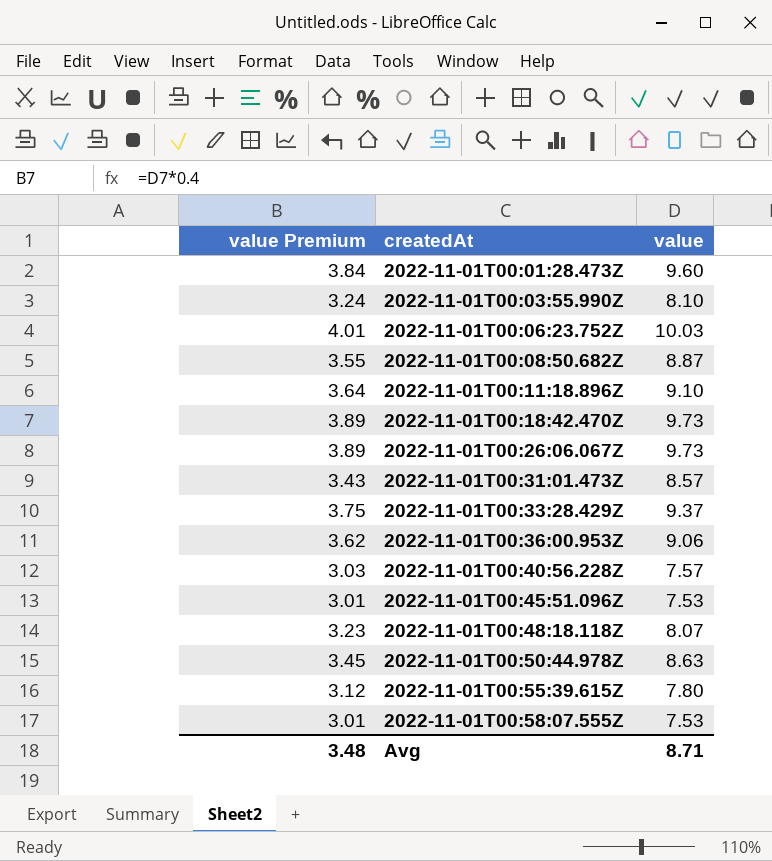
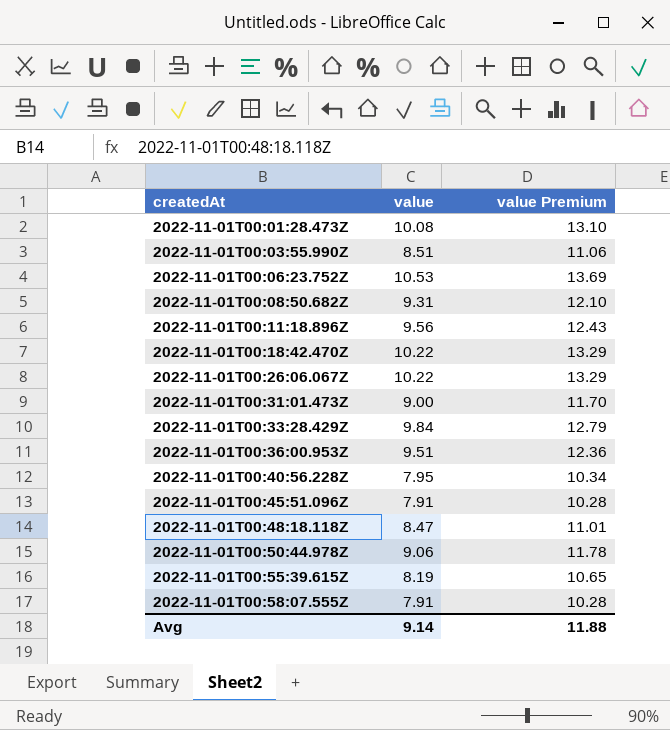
column value Premium | formula: [value] * 0.4 -> [value] * 1.3
column value Premium | position: 1 -> 3
2022-11-01T00:01:28.473Z | value: 9.60 -> 10.08
2022-11-01T00:03:55.990Z | value: 8.10 -> 8.51
2022-11-01T00:06:23.752Z | value: 10.03 -> 10.53
2022-11-01T00:08:50.682Z | value: 8.87 -> 9.31
2022-11-01T00:11:18.896Z | value: 9.10 -> 9.56
2022-11-01T00:18:42.470Z | value: 9.73 -> 10.22
2022-11-01T00:26:06.067Z | value: 9.73 -> 10.22
2022-11-01T00:31:01.473Z | value: 8.57 -> 9.00
2022-11-01T00:33:28.429Z | value: 9.37 -> 9.84
2022-11-01T00:36:00.953Z | value: 9.06 -> 9.51
2022-11-01T00:40:56.228Z | value: 7.57 -> 7.95
2022-11-01T00:45:51.096Z | value: 7.53 -> 7.91
2022-11-01T00:48:18.118Z | value: 8.07 -> 8.47
2022-11-01T00:50:44.978Z | value: 8.63 -> 9.06
2022-11-01T00:55:39.615Z | value: 7.80 -> 8.19
2022-11-01T00:58:07.555Z | value: 7.53 -> 7.91
Avg | value: 8.71 -> 9.14
Avg | value Premium: 3.48 -> 11.88

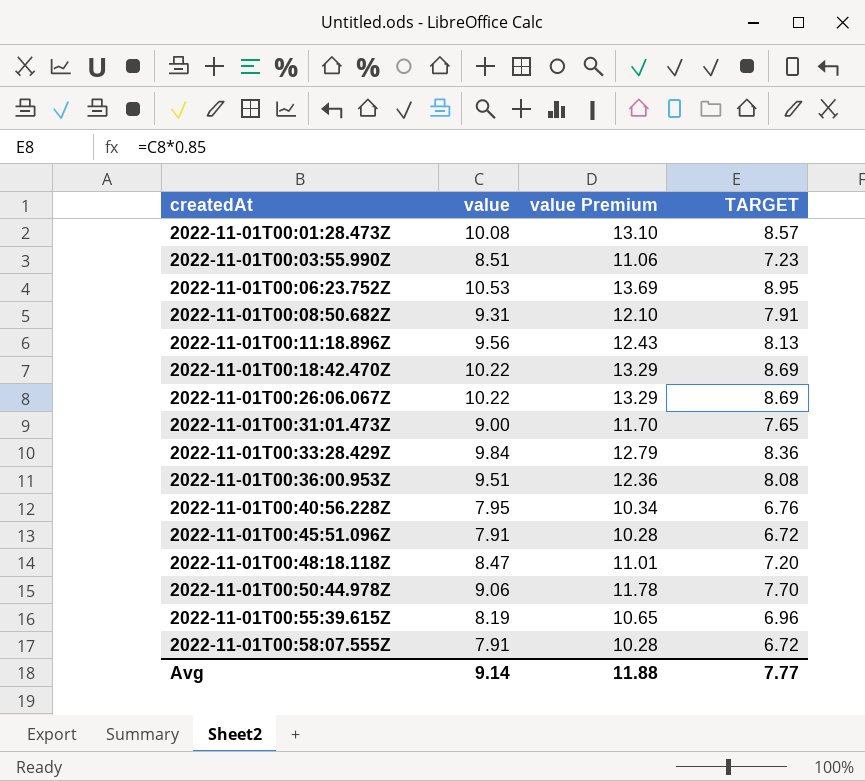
column TARGET | formula: none -> [value] * 0.85

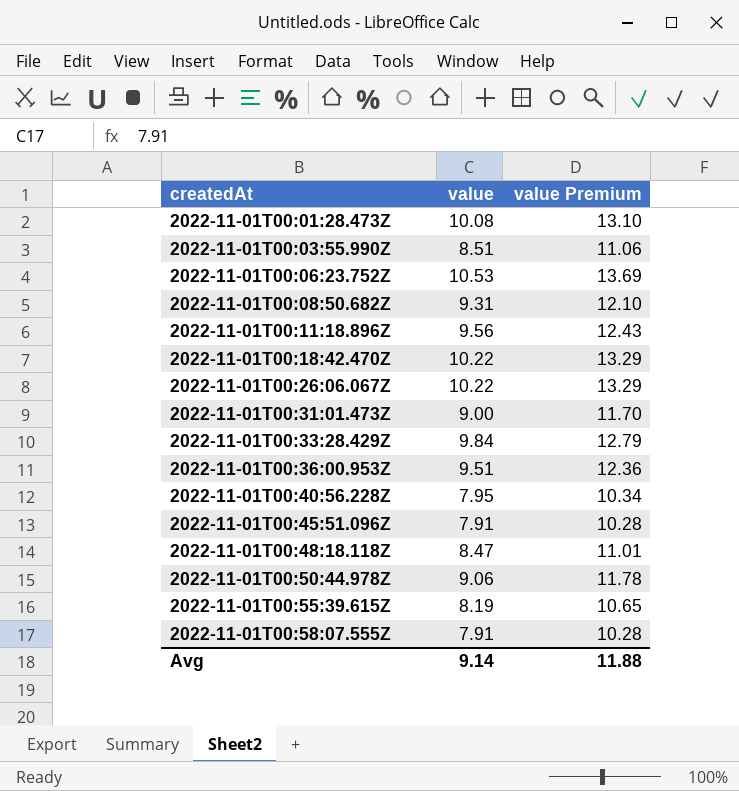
column TARGET | formula: [value] * 0.85 -> none

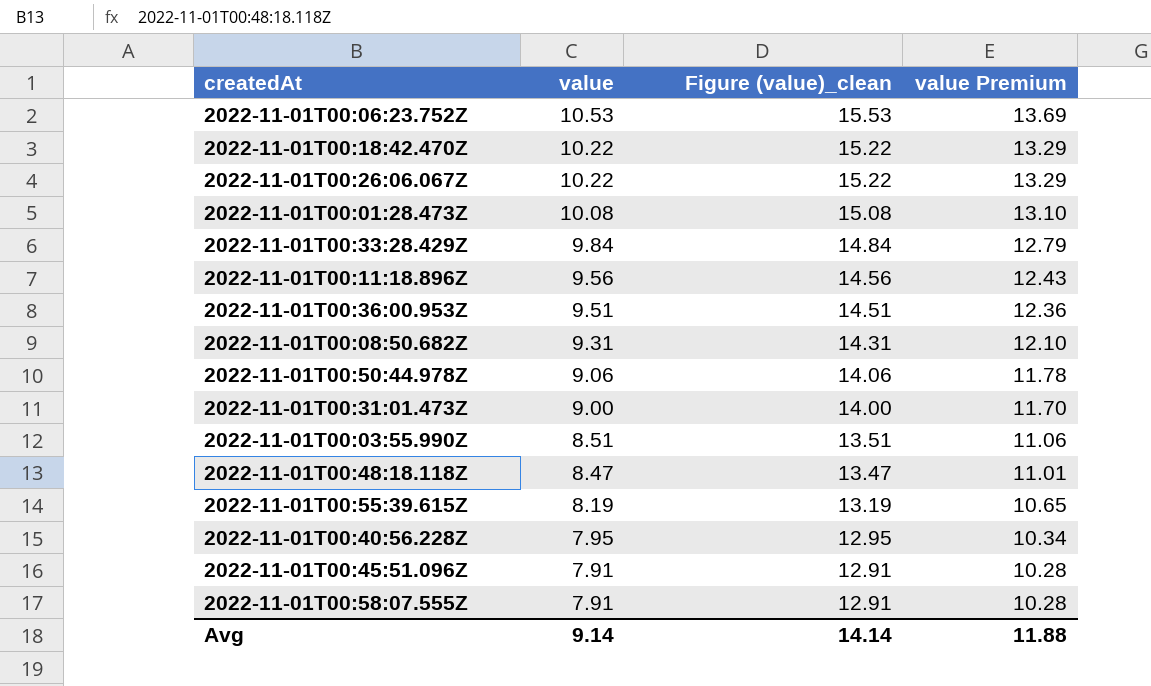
row order: createdAt ascending -> value descending
column Figure (value)_clean | formula: none -> [value] + 5

